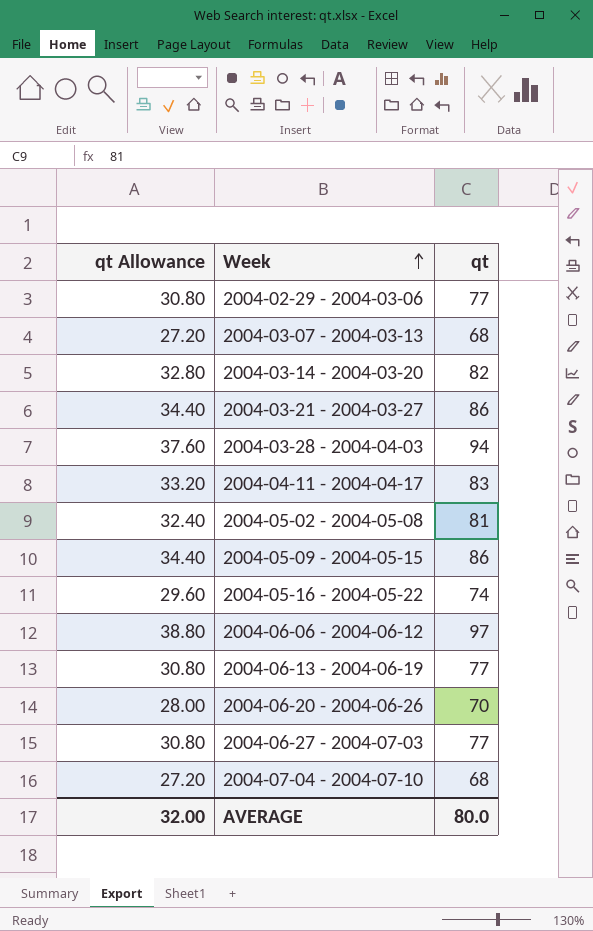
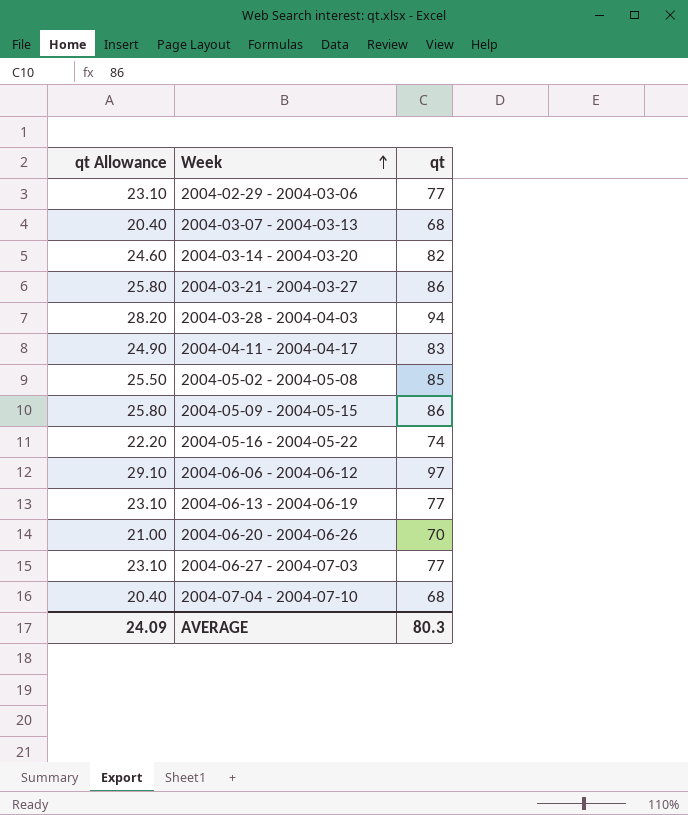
column qt Allowance | formula: [qt] * 0.4 -> [qt] * 0.3
2004-05-02 - 2004-05-08 | qt: 81 -> 85
AVERAGE | qt Allowance: 32.00 -> 24.09
AVERAGE | qt: 80.0 -> 80.3

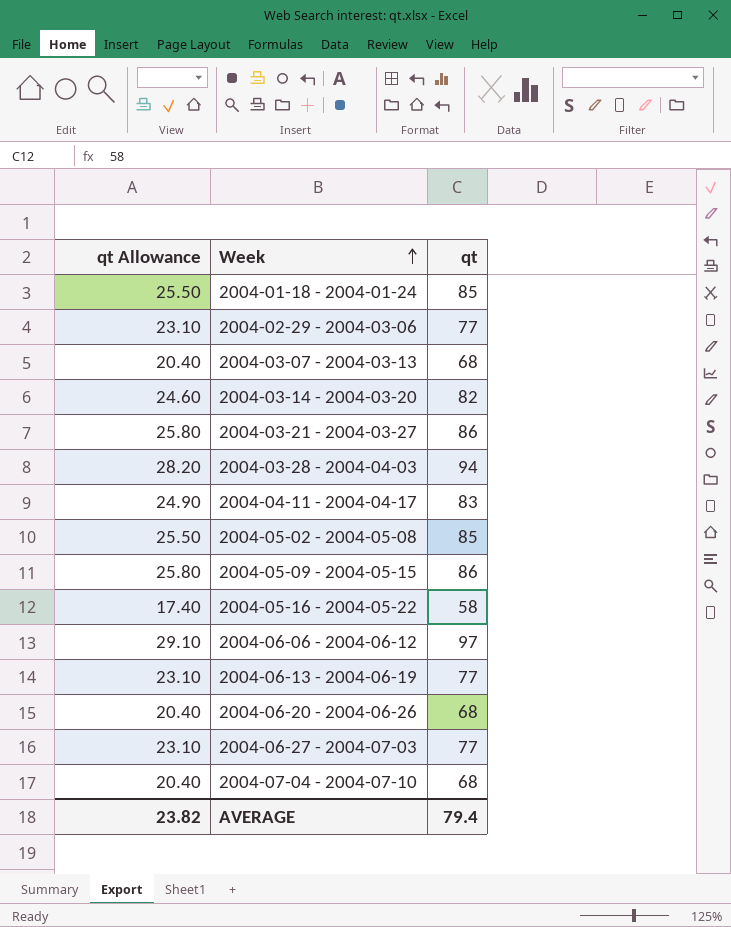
row 2004-01-18 - 2004-01-24: none -> 25.50 | 85
2004-05-16 - 2004-05-22 | qt Allowance: 22.20 -> 17.40
2004-05-16 - 2004-05-22 | qt: 74 -> 58
2004-06-20 - 2004-06-26 | qt Allowance: 21.00 -> 20.40
2004-06-20 - 2004-06-26 | qt: 70 -> 68
AVERAGE | qt Allowance: 24.09 -> 23.82
AVERAGE | qt: 80.3 -> 79.4

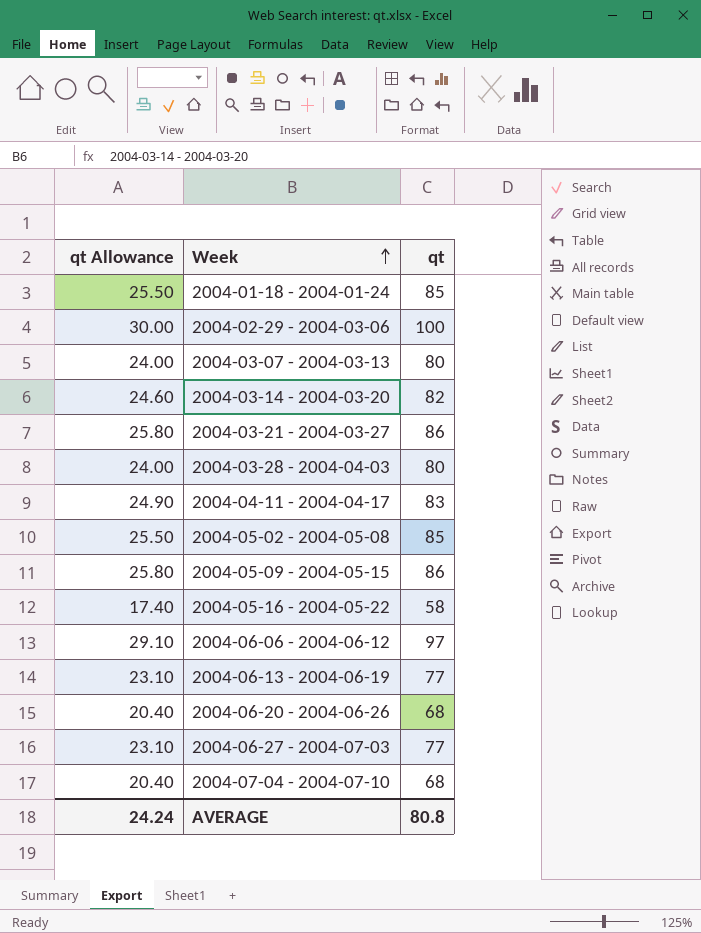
2004-02-29 - 2004-03-06 | qt Allowance: 23.10 -> 30.00
2004-02-29 - 2004-03-06 | qt: 77 -> 100
2004-03-07 - 2004-03-13 | qt Allowance: 20.40 -> 24.00
2004-03-07 - 2004-03-13 | qt: 68 -> 80
2004-03-28 - 2004-04-03 | qt Allowance: 28.20 -> 24.00
2004-03-28 - 2004-04-03 | qt: 94 -> 80
AVERAGE | qt Allowance: 23.82 -> 24.24
AVERAGE | qt: 79.4 -> 80.8

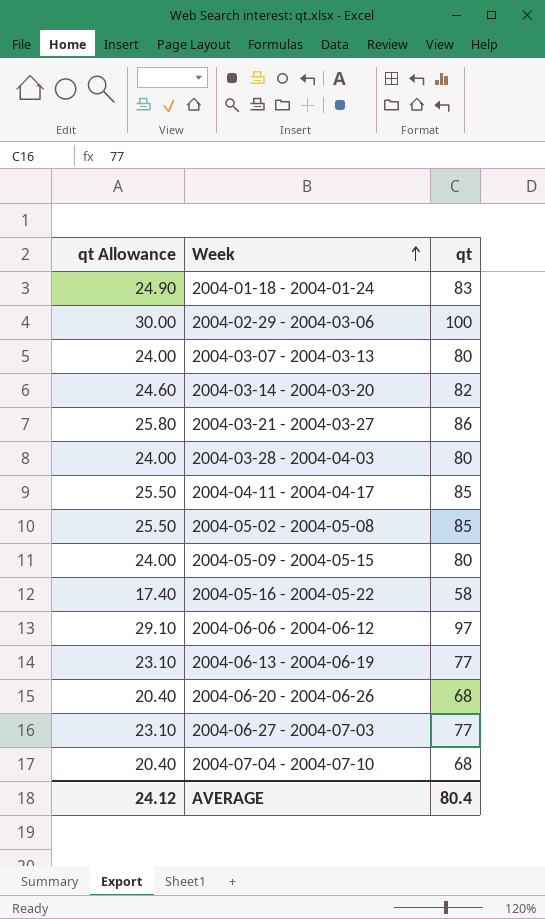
2004-01-18 - 2004-01-24 | qt Allowance: 25.50 -> 24.90
2004-01-18 - 2004-01-24 | qt: 85 -> 83
2004-04-11 - 2004-04-17 | qt Allowance: 24.90 -> 25.50
2004-04-11 - 2004-04-17 | qt: 83 -> 85
2004-05-09 - 2004-05-15 | qt Allowance: 25.80 -> 24.00
2004-05-09 - 2004-05-15 | qt: 86 -> 80
AVERAGE | qt Allowance: 24.24 -> 24.12
AVERAGE | qt: 80.8 -> 80.4

